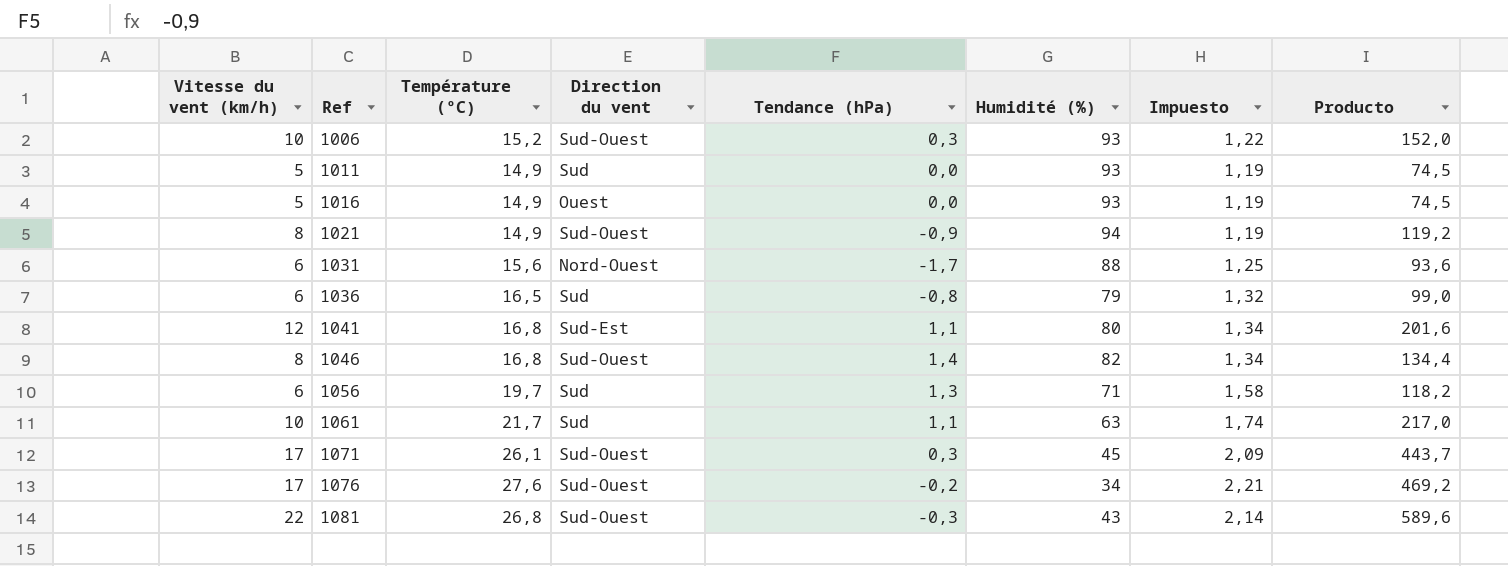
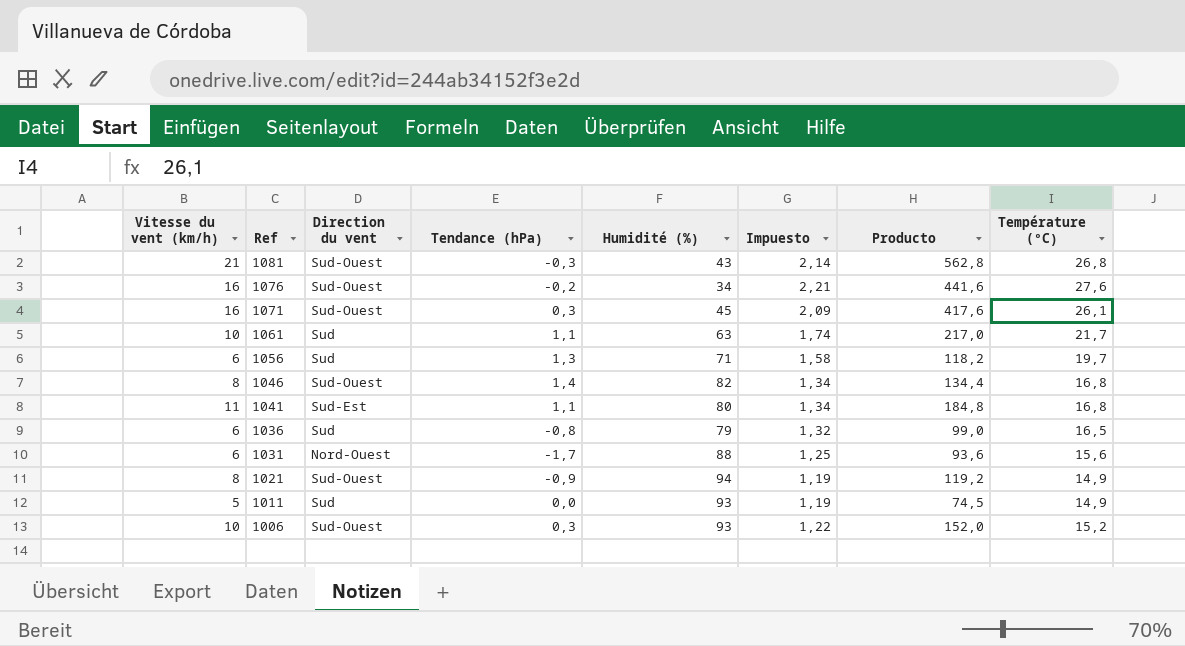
row order: Ref ascending -> Ref descending
column Température (ºC) | position: 3 -> 8
row 1016: 5 | 14,9 | Ouest | 0,0 | 93 | 1,19 | 74,5 -> none
1081 | Vitesse du vent (km/h): 22 -> 21
1081 | Producto: 589,6 -> 562,8
1076 | Vitesse du vent (km/h): 17 -> 16
1076 | Producto: 469,2 -> 441,6
1071 | Vitesse du vent (km/h): 17 -> 16
1071 | Producto: 443,7 -> 417,6
1041 | Vitesse du vent (km/h): 12 -> 11
1041 | Producto: 201,6 -> 184,8

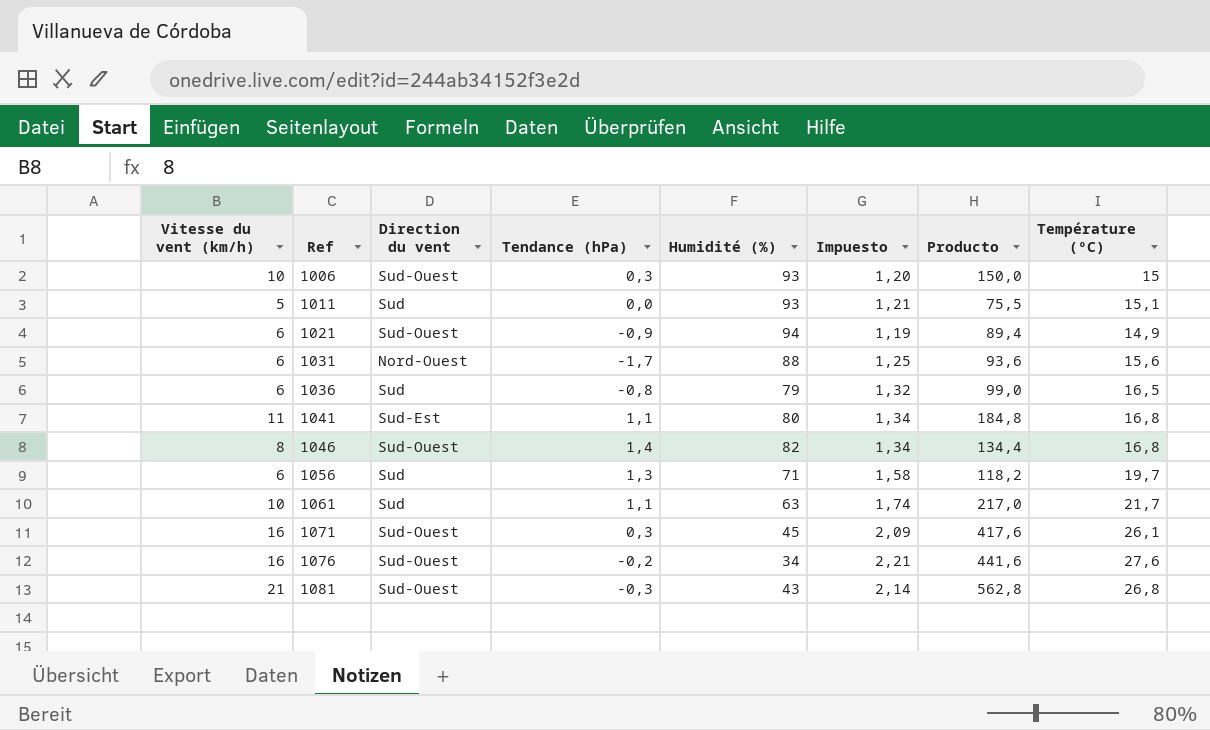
row order: Ref descending -> Ref ascending
1006 | Impuesto: 1,22 -> 1,20
1006 | Producto: 152,0 -> 150,0
1006 | Température (ºC): 15,2 -> 15
1011 | Impuesto: 1,19 -> 1,21
1011 | Producto: 74,5 -> 75,5
1011 | Température (ºC): 14,9 -> 15,1
1021 | Vitesse du vent (km/h): 8 -> 6
1021 | Producto: 119,2 -> 89,4

